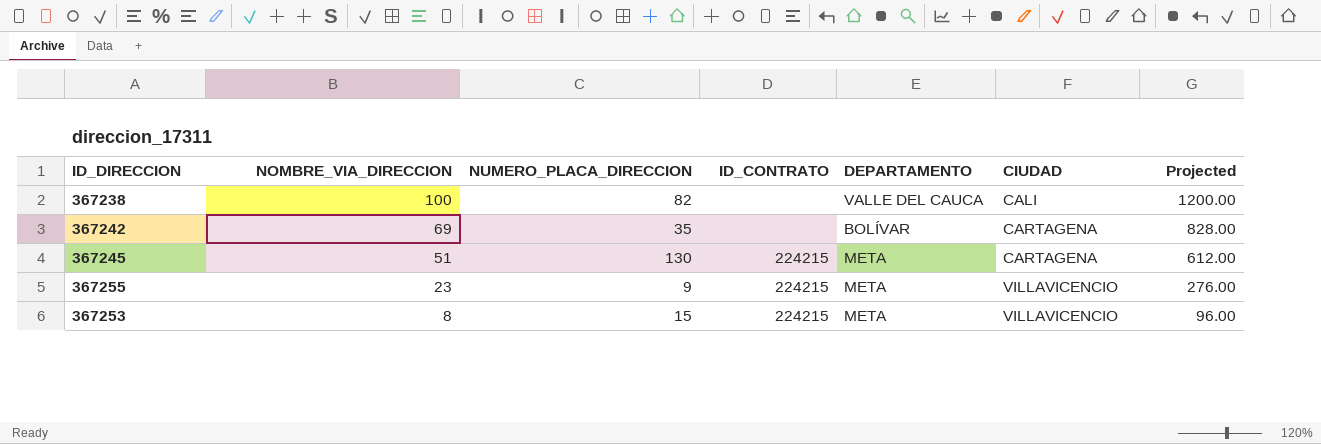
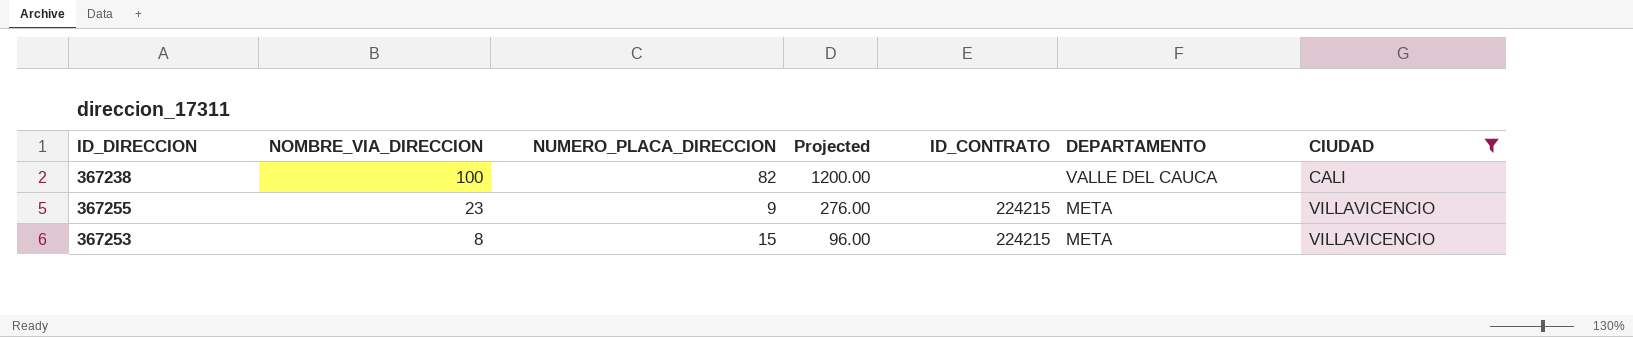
filter: none -> CIUDAD != CARTAGENA
column Projected | position: 7 -> 4

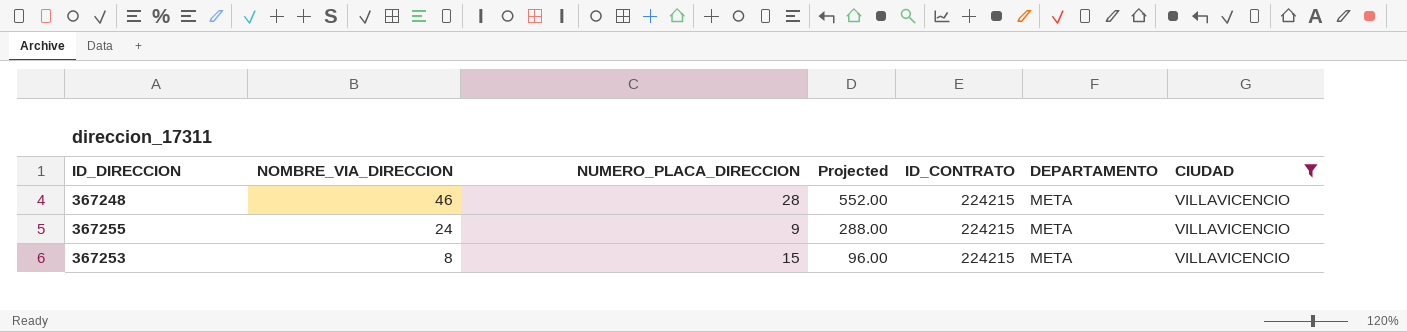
row 367238: 100 | 82 | 1200.00 | none | VALLE DEL CAUCA | CALI -> none
row 367248: none -> 46 | 28 | 552.00 | 224215 | META | VILLAVICENCIO
367255 | NOMBRE_VIA_DIRECCION: 23 -> 24
367255 | Projected: 276.00 -> 288.00

